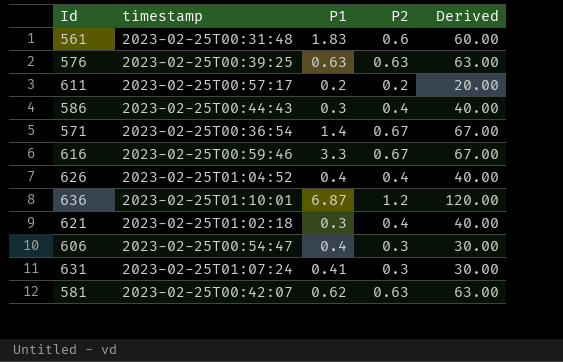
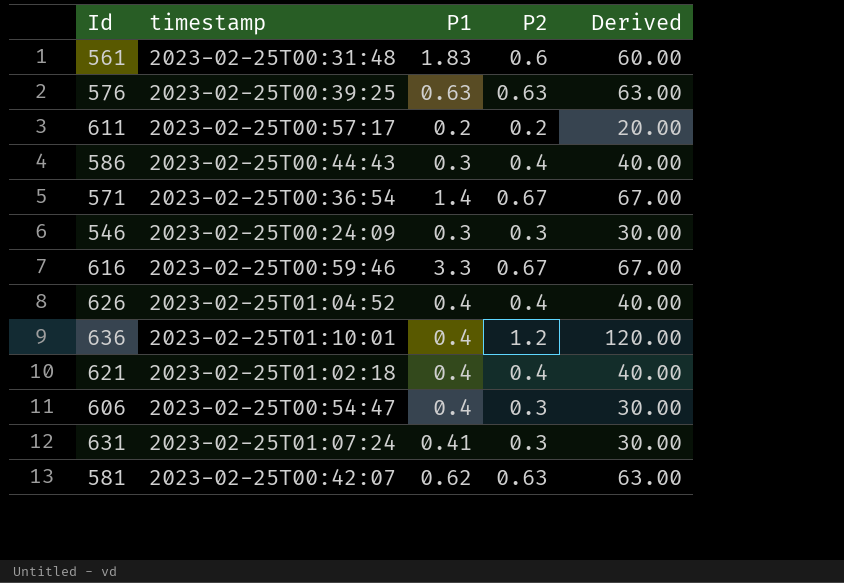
row 546: none -> 2023-02-25T00:24:09 | 0.3 | 0.3 | 30.00
636 | P1: 6.87 -> 0.4
621 | P1: 0.3 -> 0.4

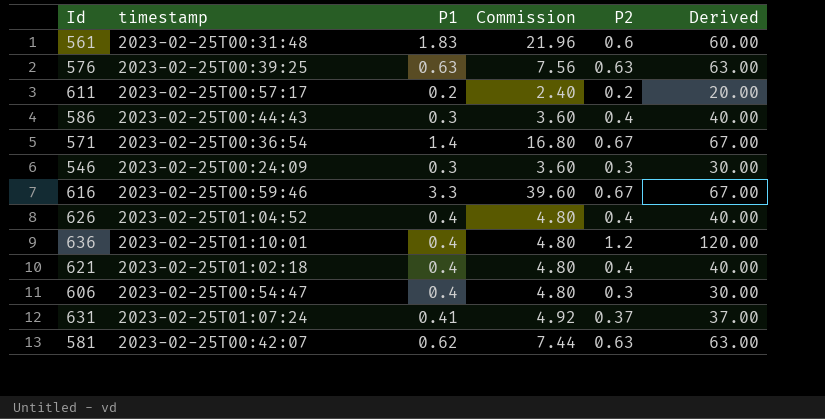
column Commission | formula: none -> [P1] * 12
631 | P2: 0.3 -> 0.37
631 | Derived: 30.00 -> 37.00

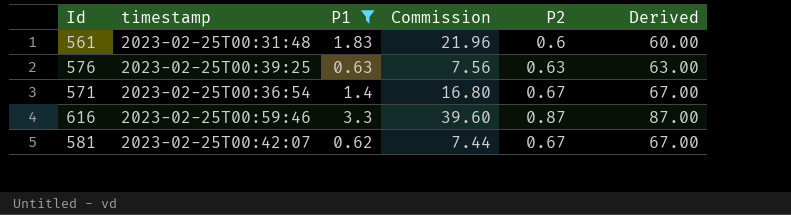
filter: none -> P1 >= 0.62
616 | P2: 0.67 -> 0.87
616 | Derived: 67.00 -> 87.00
581 | P2: 0.63 -> 0.67
581 | Derived: 63.00 -> 67.00

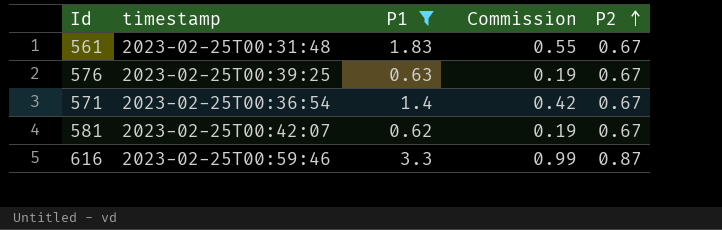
row order: none -> P2 ascending
column Derived | formula: [P2] * 100 -> none
column Commission | formula: [P1] * 12 -> [P1] * 0.3
561 | P2: 0.6 -> 0.67
576 | P2: 0.63 -> 0.67

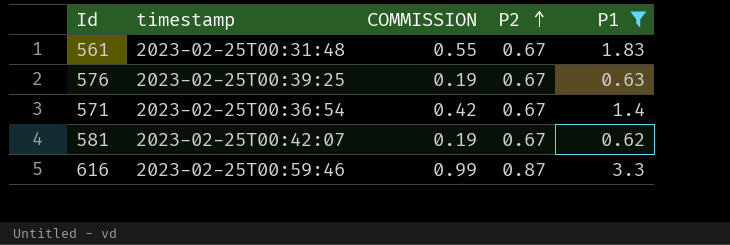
column name: Commission -> COMMISSION
column P1 | position: 3 -> 5

